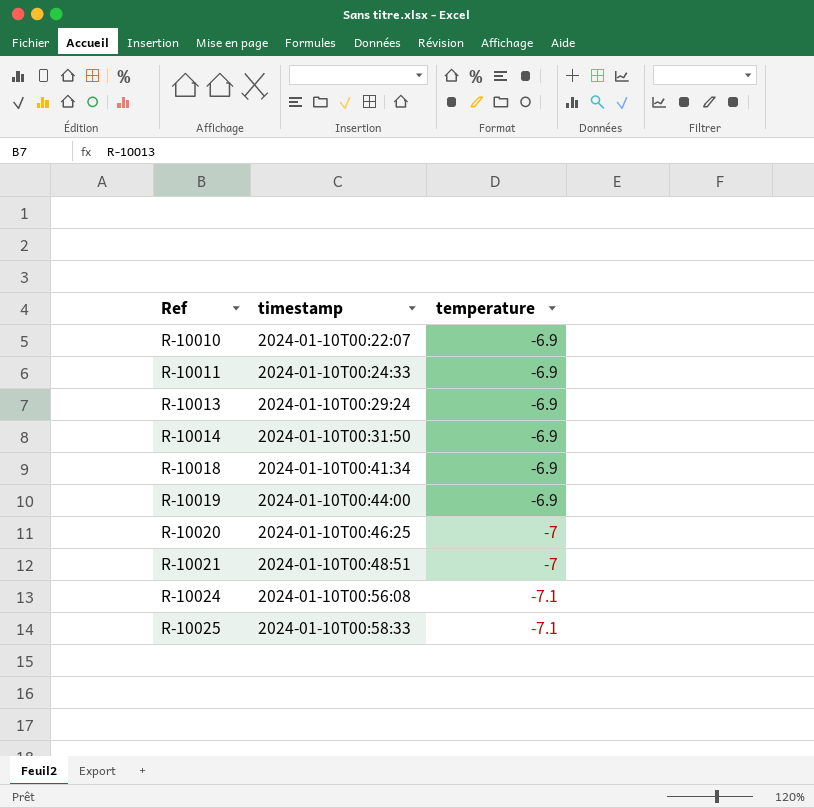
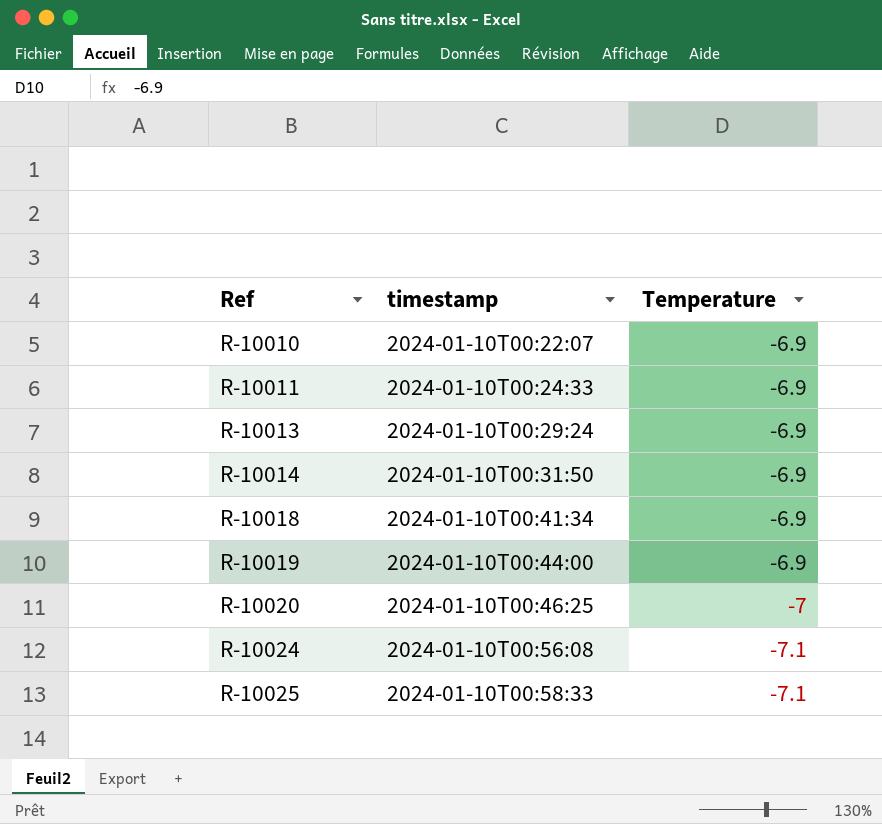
column name: temperature -> Temperature
row R-10021: 2024-01-10T00:48:51 | -7 -> none

